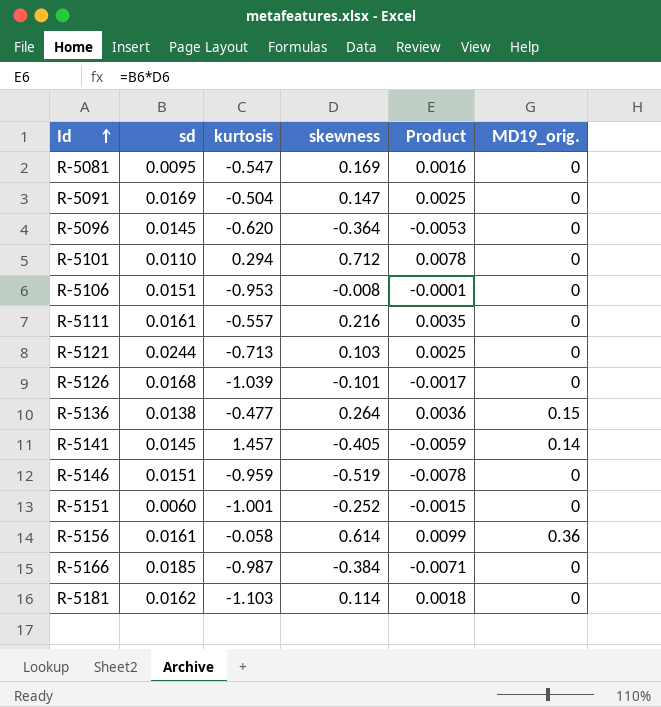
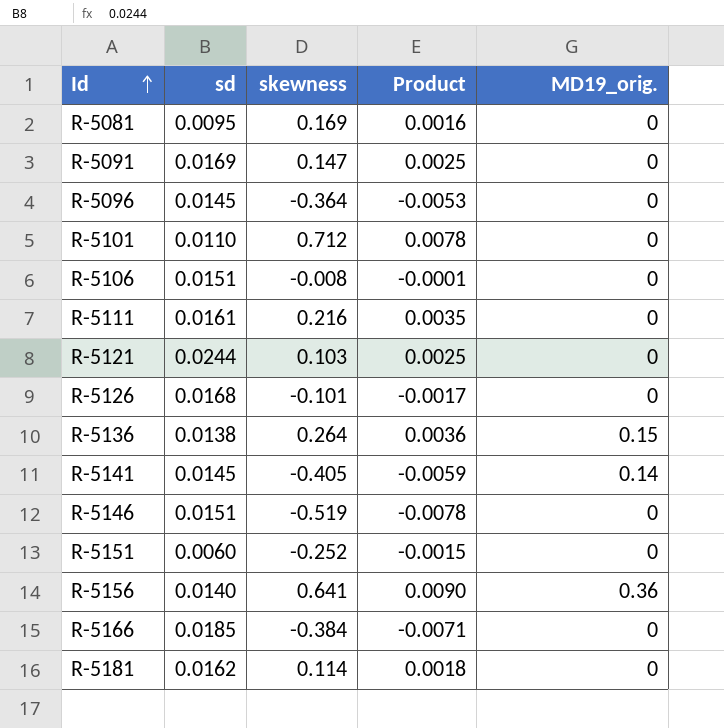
column kurtosis | position: 3 -> none
R-5156 | sd: 0.0161 -> 0.0140
R-5156 | skewness: 0.614 -> 0.641
R-5156 | Product: 0.0099 -> 0.0090

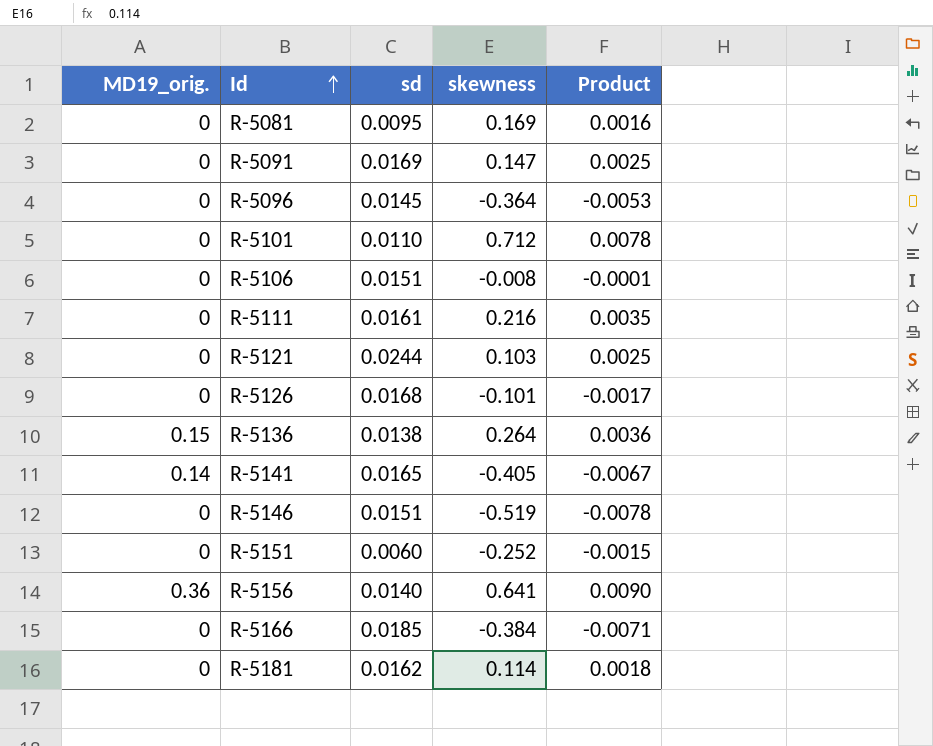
column MD19_orig. | position: 5 -> 1
R-5141 | sd: 0.0145 -> 0.0165
R-5141 | Product: -0.0059 -> -0.0067

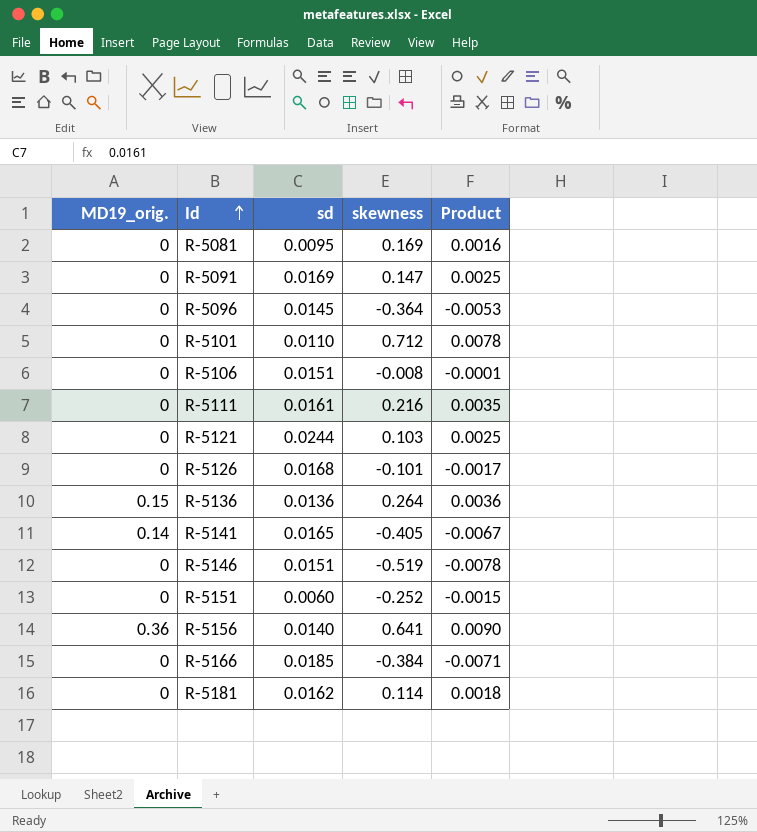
R-5136 | sd: 0.0138 -> 0.0136

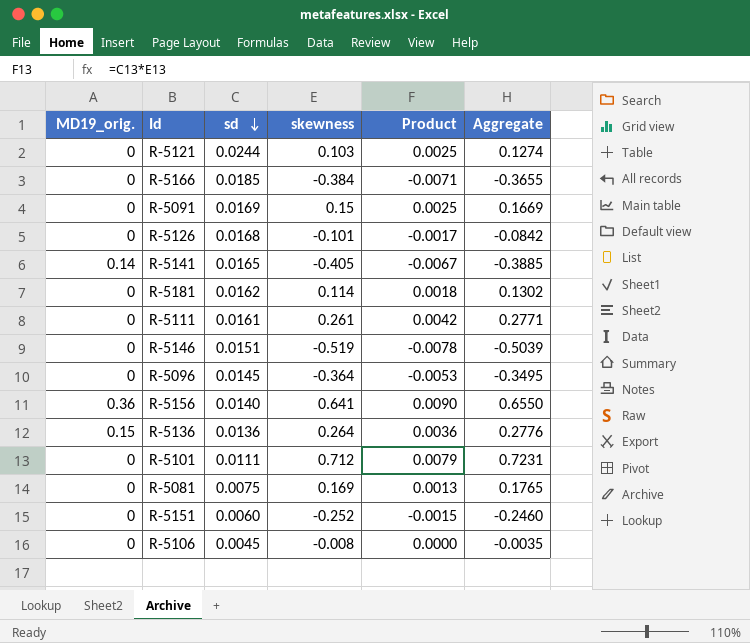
row order: Id ascending -> sd descending
column Aggregate | formula: none -> [sd] + [skewness]
R-5091 | skewness: 0.147 -> 0.15
R-5111 | skewness: 0.216 -> 0.261
R-5111 | Product: 0.0035 -> 0.0042
R-5101 | sd: 0.0110 -> 0.0111
R-5101 | Product: 0.0078 -> 0.0079
R-5081 | sd: 0.0095 -> 0.0075
R-5081 | Product: 0.0016 -> 0.0013
R-5106 | sd: 0.0151 -> 0.0045
R-5106 | Product: -0.0001 -> 0.0000

